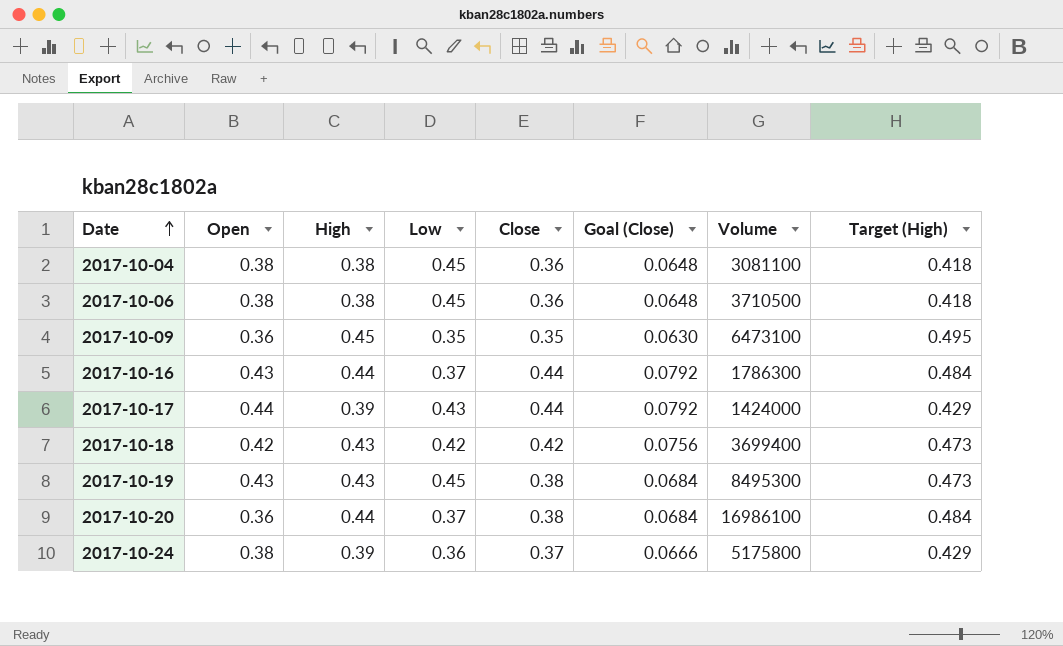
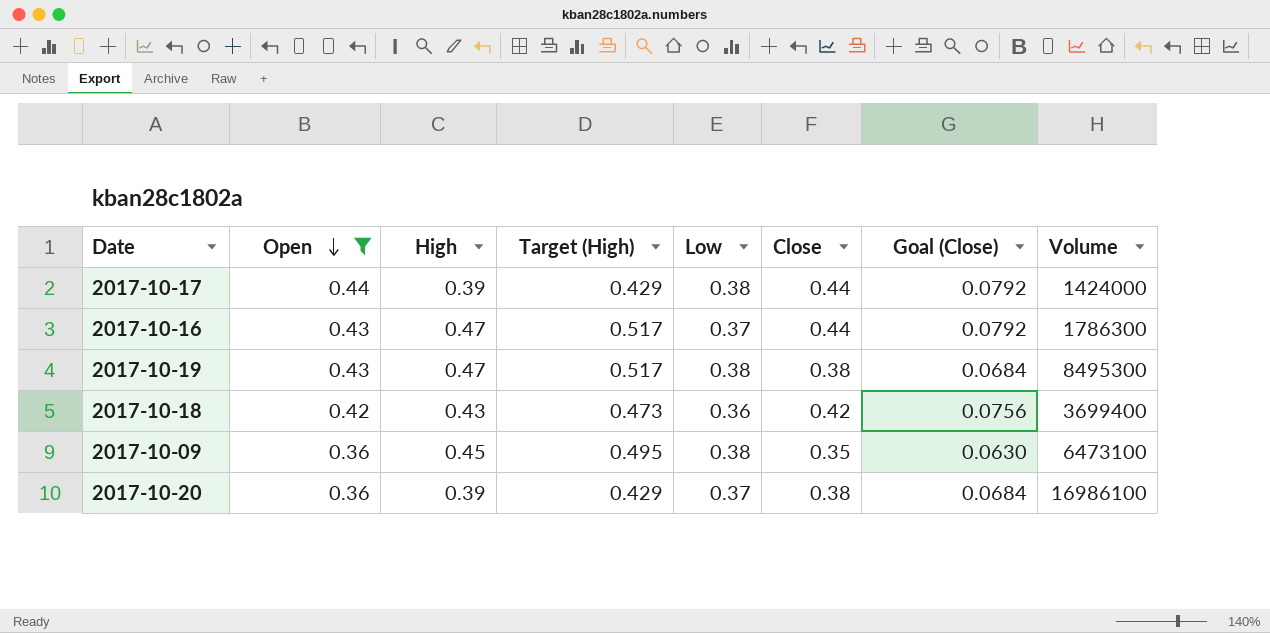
filter: none -> Open != 0.38
row order: Date ascending -> Open descending
column Target (High) | position: 8 -> 4
2017-10-17 | Low: 0.43 -> 0.38
2017-10-16 | High: 0.44 -> 0.47
2017-10-16 | Target (High): 0.484 -> 0.517
2017-10-19 | High: 0.43 -> 0.47
2017-10-19 | Target (High): 0.473 -> 0.517
2017-10-19 | Low: 0.45 -> 0.38
2017-10-18 | Low: 0.42 -> 0.36
2017-10-09 | Low: 0.35 -> 0.38
2017-10-20 | High: 0.44 -> 0.39
2017-10-20 | Target (High): 0.484 -> 0.429

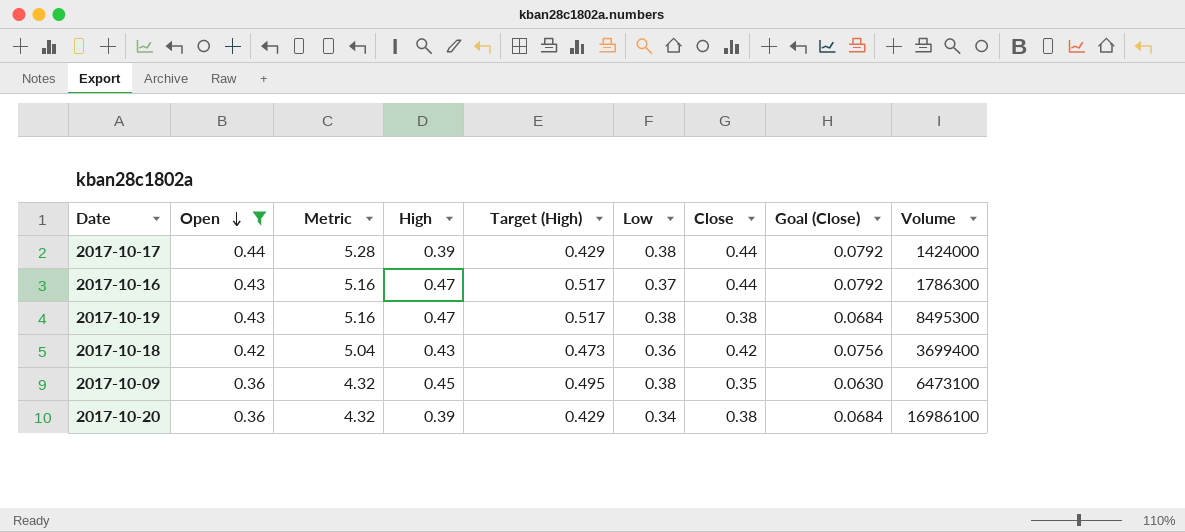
column Metric | formula: none -> [Open] * 12
2017-10-20 | Low: 0.37 -> 0.34

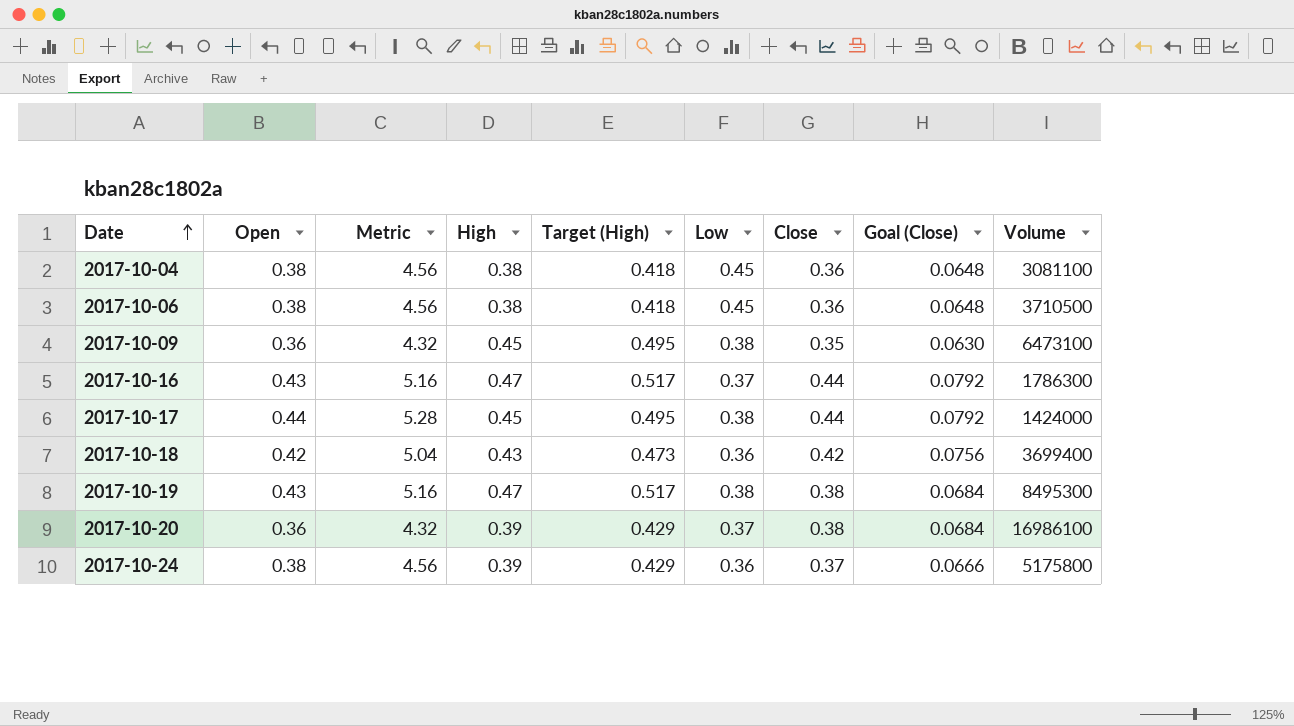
filter: Open != 0.38 -> none
row order: Open descending -> Date ascending
2017-10-17 | High: 0.39 -> 0.45
2017-10-17 | Target (High): 0.429 -> 0.495
2017-10-20 | Low: 0.34 -> 0.37

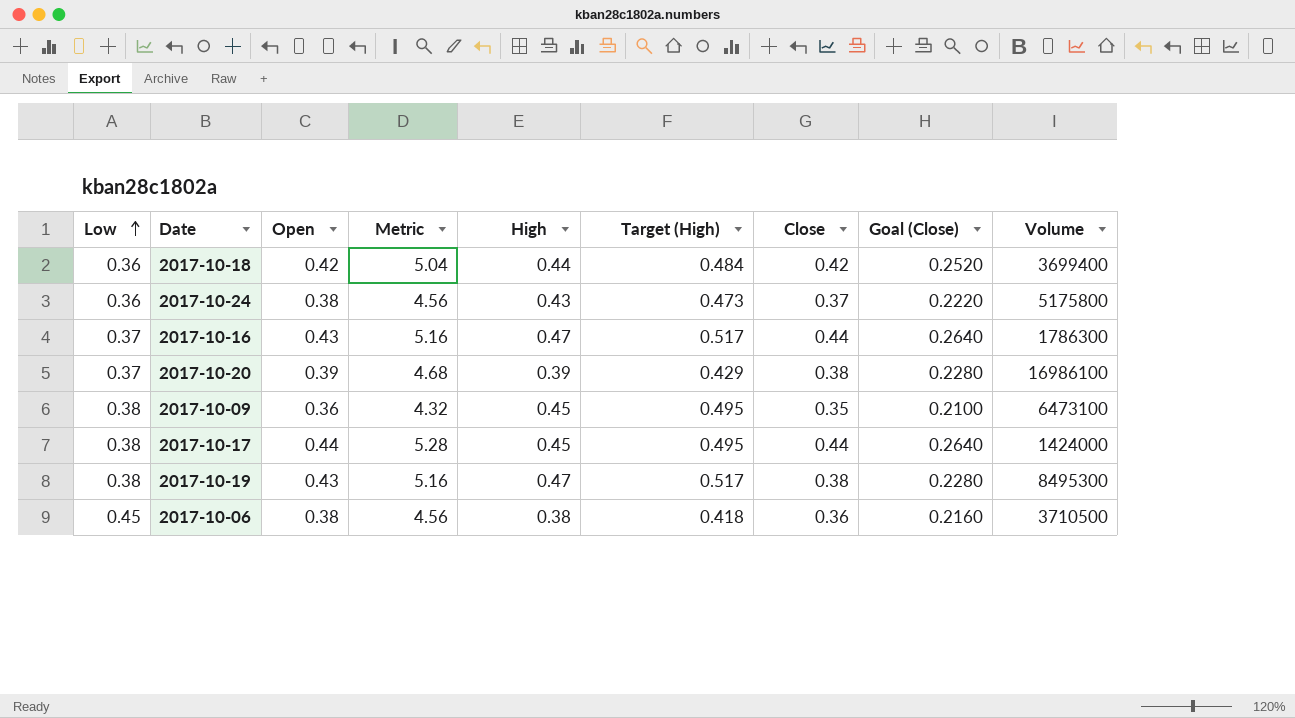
row order: Date ascending -> Low ascending
column Low | position: 6 -> 1
column Goal (Close) | formula: [Close] * 0.18 -> [Close] * 0.6
row 2017-10-04: 0.38 | 4.56 | 0.38 | 0.418 | 0.45 | 0.36 | 0.0648 | 3081100 -> none
2017-10-18 | High: 0.43 -> 0.44
2017-10-18 | Target (High): 0.473 -> 0.484
2017-10-24 | High: 0.39 -> 0.43
2017-10-24 | Target (High): 0.429 -> 0.473
2017-10-20 | Open: 0.36 -> 0.39
2017-10-20 | Metric: 4.32 -> 4.68

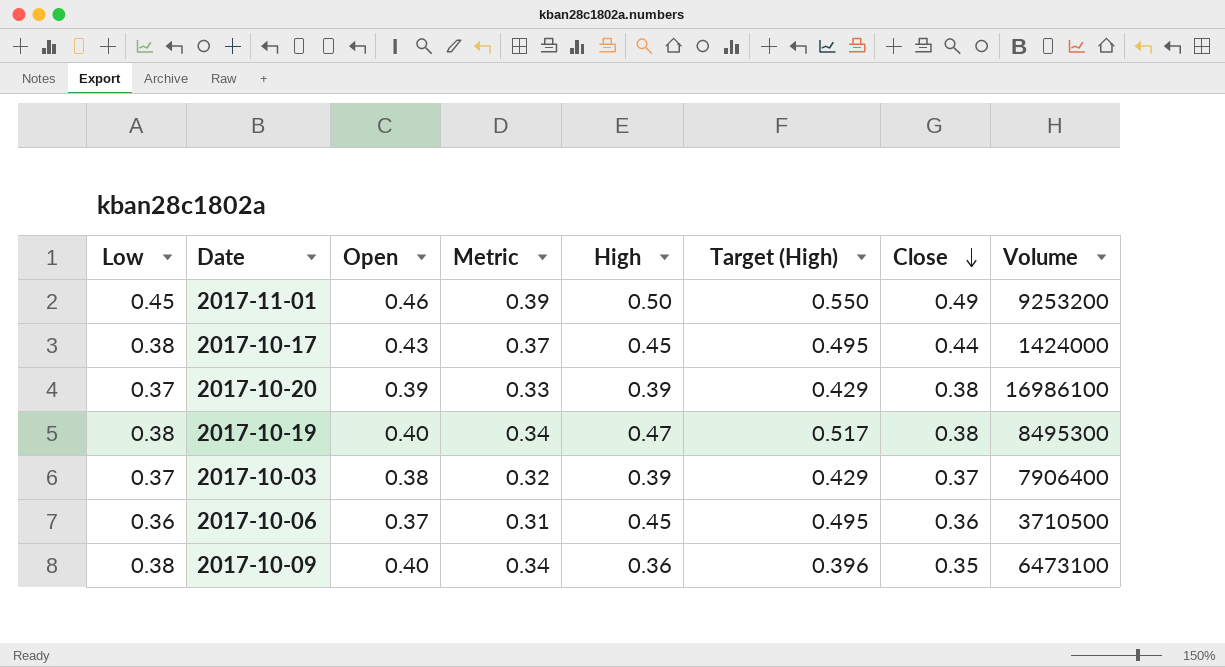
row order: Low ascending -> Close descending
column Goal (Close) | formula: [Close] * 0.6 -> none
column Metric | formula: [Open] * 12 -> [Open] * 0.85
row 2017-10-18: 0.36 | 0.42 | 5.04 | 0.44 | 0.484 | 0.42 | 0.2520 | 3699400 -> none
row 2017-10-24: 0.36 | 0.38 | 4.56 | 0.43 | 0.473 | 0.37 | 0.2220 | 5175800 -> none
row 2017-10-16: 0.37 | 0.43 | 5.16 | 0.47 | 0.517 | 0.44 | 0.2640 | 1786300 -> none
row 2017-11-01: none -> 0.45 | 0.46 | 0.39 | 0.50 | 0.550 | 0.49 | 9253200
2017-10-17 | Open: 0.44 -> 0.43
2017-10-19 | Open: 0.43 -> 0.40
row 2017-10-03: none -> 0.37 | 0.38 | 0.32 | 0.39 | 0.429 | 0.37 | 7906400
2017-10-06 | Low: 0.45 -> 0.36
2017-10-06 | Open: 0.38 -> 0.37
2017-10-06 | High: 0.38 -> 0.45
2017-10-06 | Target (High): 0.418 -> 0.495
2017-10-09 | Open: 0.36 -> 0.40
2017-10-09 | High: 0.45 -> 0.36
2017-10-09 | Target (High): 0.495 -> 0.396

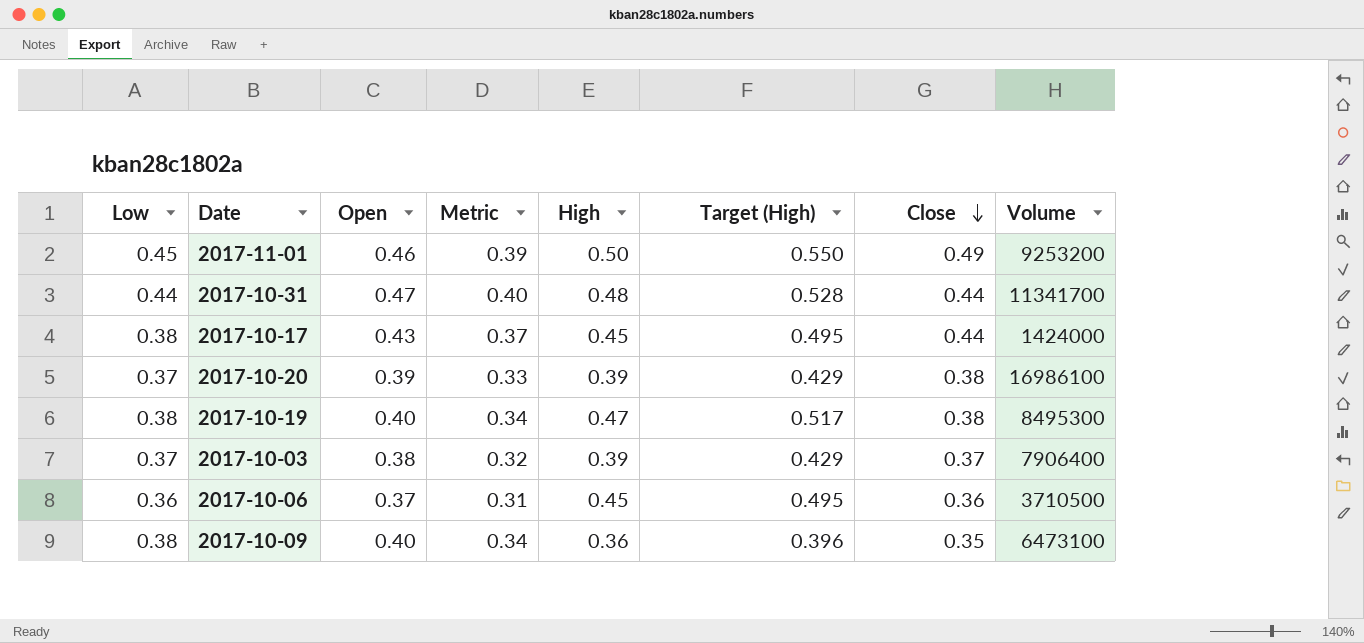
row 2017-10-31: none -> 0.44 | 0.47 | 0.40 | 0.48 | 0.528 | 0.44 | 11341700

